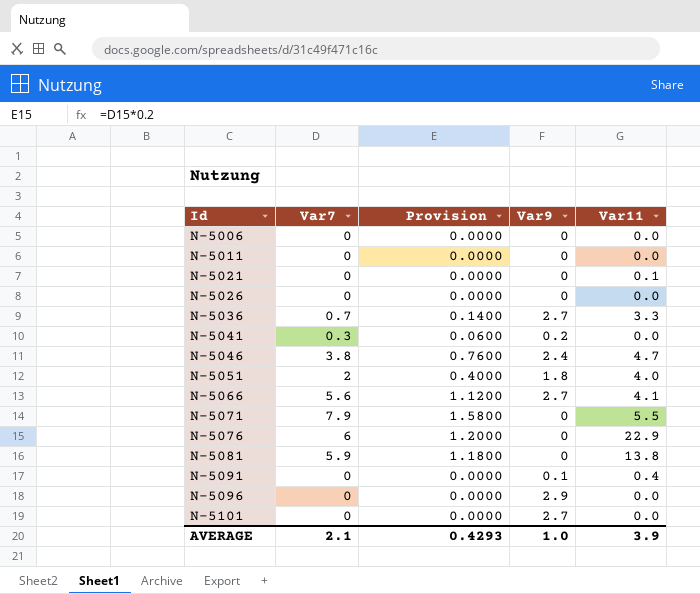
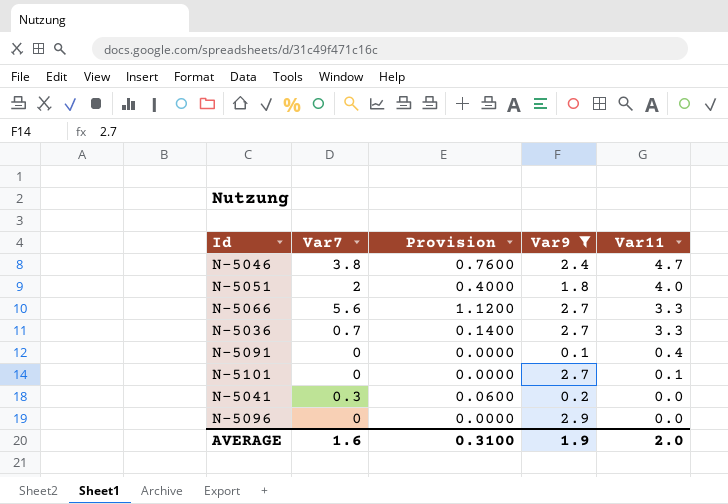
filter: none -> Var9 != 0
row order: Id ascending -> Var11 descending
N-5066 | Var11: 4.1 -> 3.3
N-5101 | Var11: 0.0 -> 0.1
AVERAGE | Var7: 2.1 -> 1.6
AVERAGE | Provision: 0.4293 -> 0.3100
AVERAGE | Var9: 1.0 -> 1.9
AVERAGE | Var11: 3.9 -> 2.0

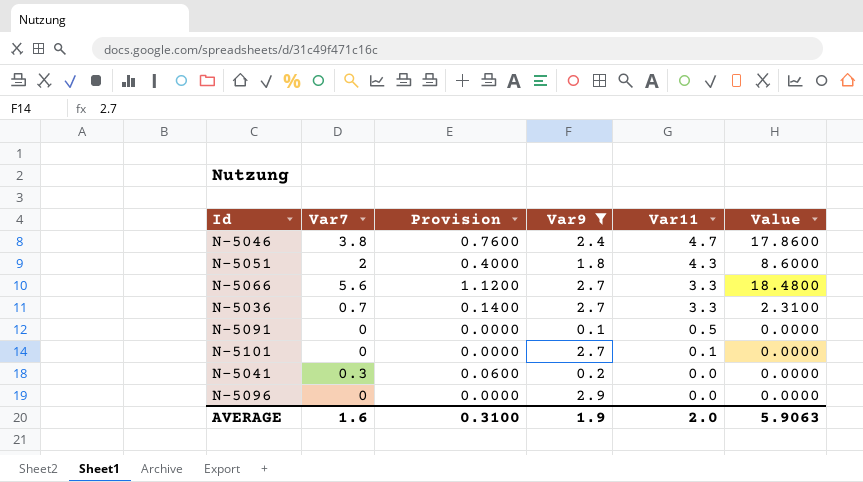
column Value | formula: none -> [Var7] * [Var11]
N-5051 | Var11: 4.0 -> 4.3
N-5091 | Var11: 0.4 -> 0.5

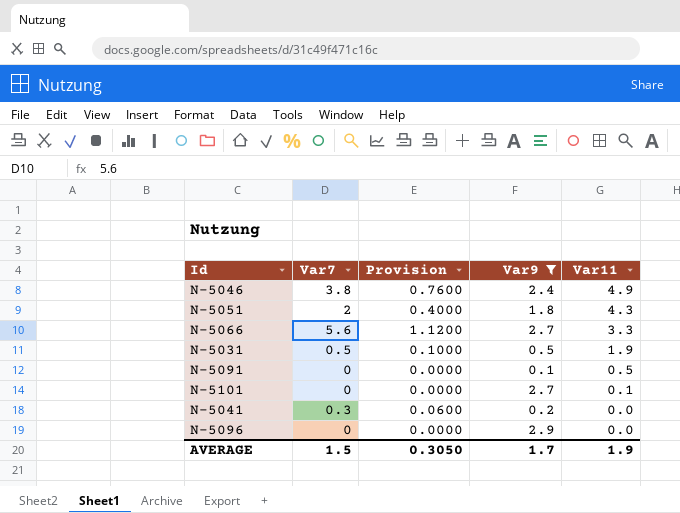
column Value | formula: [Var7] * [Var11] -> none
row N-5036: 0.7 | 0.1400 | 2.7 | 3.3 | 2.3100 -> none
N-5046 | Var11: 4.7 -> 4.9
row N-5031: none -> 0.5 | 0.1000 | 0.5 | 1.9
AVERAGE | Var7: 1.6 -> 1.5
AVERAGE | Provision: 0.3100 -> 0.3050
AVERAGE | Var9: 1.9 -> 1.7
AVERAGE | Var11: 2.0 -> 1.9

